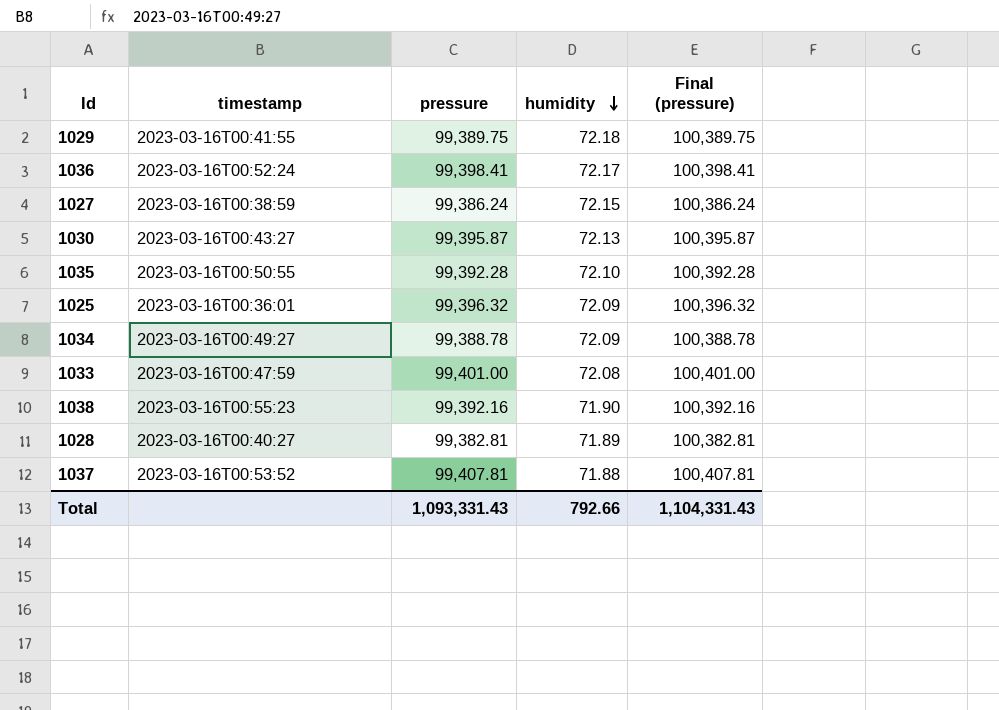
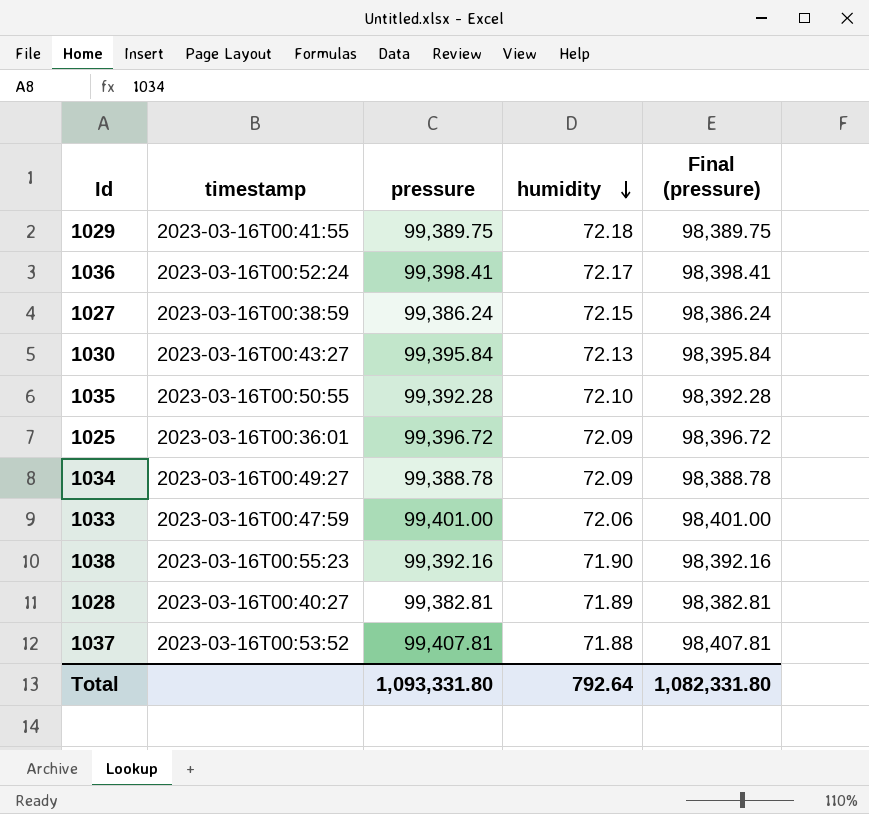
column Final (pressure) | formula: [pressure] + 1000 -> [pressure] - 1000
1030 | pressure: 99,395.87 -> 99,395.84
1025 | pressure: 99,396.32 -> 99,396.72
1033 | humidity: 72.08 -> 72.06
Total | pressure: 1,093,331.43 -> 1,093,331.80
Total | humidity: 792.66 -> 792.64
Total | Final (pressure): 1,104,331.43 -> 1,082,331.80

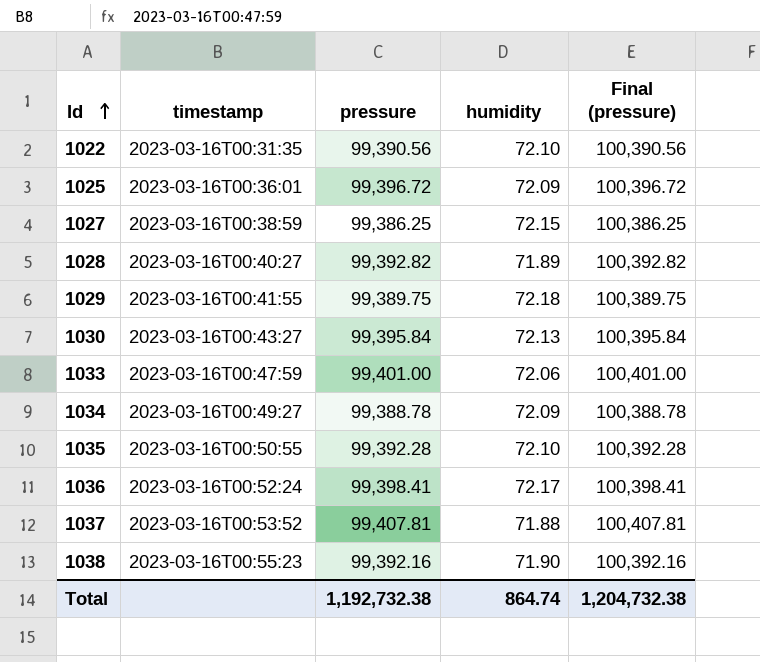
row order: humidity descending -> Id ascending
column Final (pressure) | formula: [pressure] - 1000 -> [pressure] + 1000
row 1022: none -> 2023-03-16T00:31:35 | 99,390.56 | 72.10 | 100,390.56
1027 | pressure: 99,386.24 -> 99,386.25
1028 | pressure: 99,382.81 -> 99,392.82
Total | pressure: 1,093,331.80 -> 1,192,732.38
Total | humidity: 792.64 -> 864.74
Total | Final (pressure): 1,082,331.80 -> 1,204,732.38

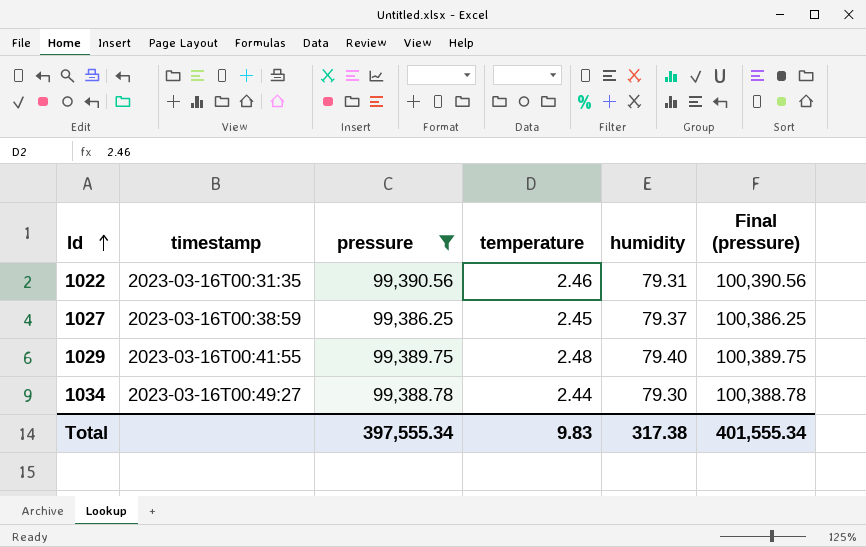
filter: none -> pressure <= 99,390.56
column temperature | position: none -> 4
1022 | humidity: 72.10 -> 79.31
1027 | humidity: 72.15 -> 79.37
1029 | humidity: 72.18 -> 79.40
1034 | humidity: 72.09 -> 79.30
Total | pressure: 1,192,732.38 -> 397,555.34
Total | humidity: 864.74 -> 317.38
Total | Final (pressure): 1,204,732.38 -> 401,555.34

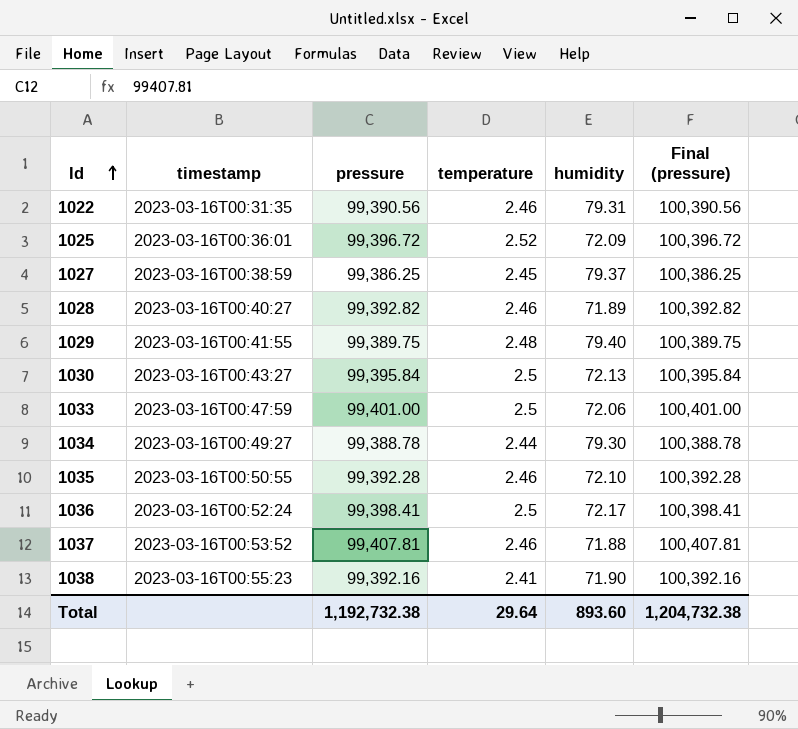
filter: pressure <= 99,390.56 -> none
Total | pressure: 397,555.34 -> 1,192,732.38
Total | temperature: 9.83 -> 29.64
Total | humidity: 317.38 -> 893.60
Total | Final (pressure): 401,555.34 -> 1,204,732.38

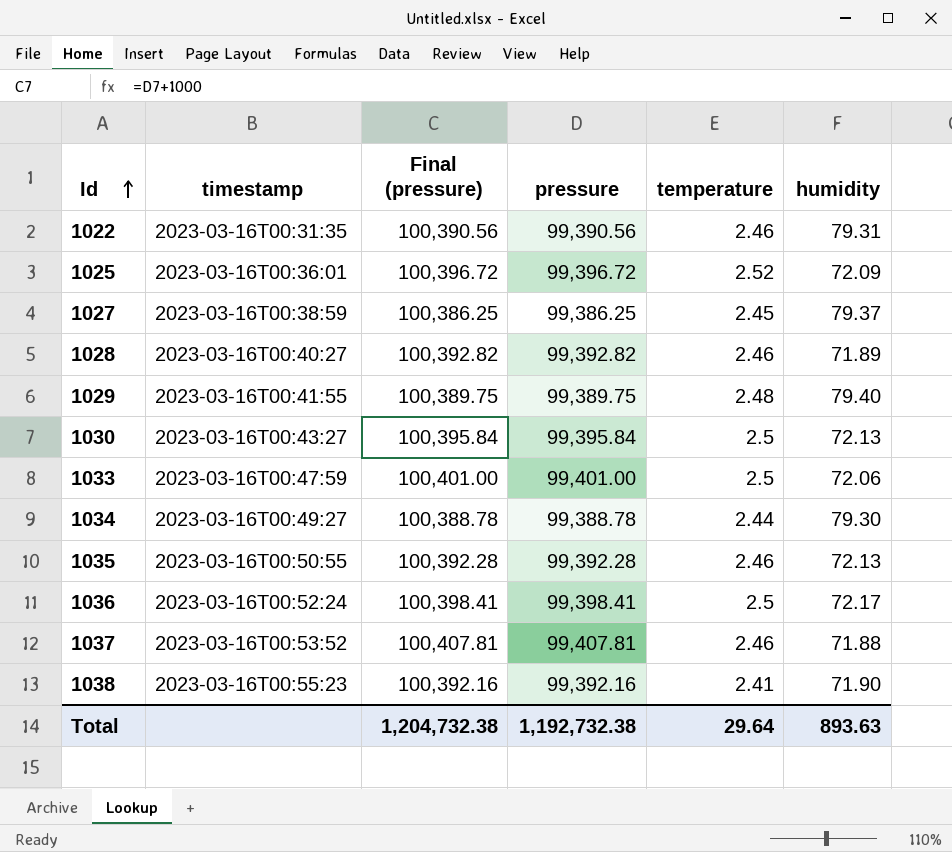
column Final (pressure) | position: 6 -> 3
1035 | humidity: 72.10 -> 72.13
Total | humidity: 893.60 -> 893.63

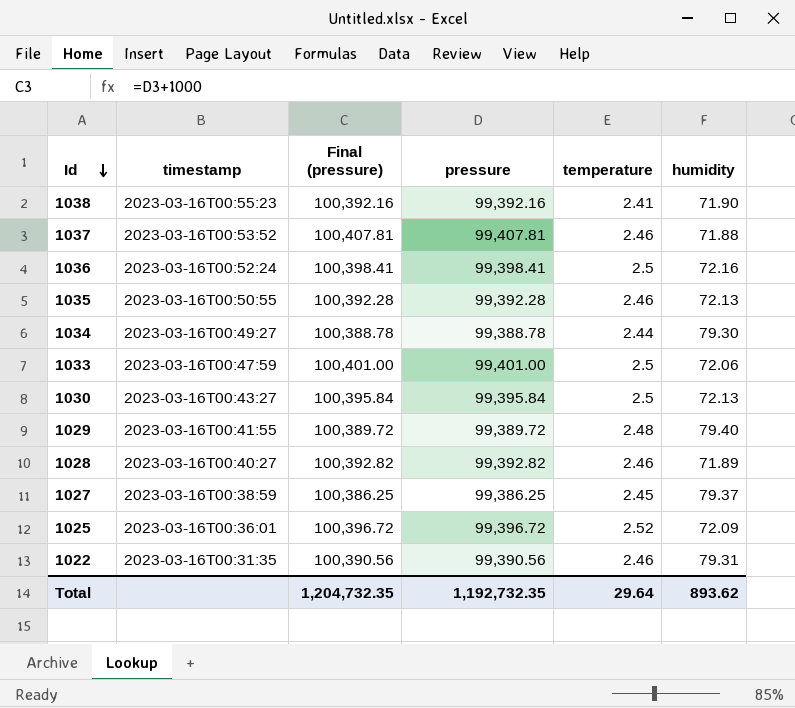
row order: Id ascending -> Id descending
1036 | humidity: 72.17 -> 72.16
1029 | Final (pressure): 100,389.75 -> 100,389.72
1029 | pressure: 99,389.75 -> 99,389.72
Total | Final (pressure): 1,204,732.38 -> 1,204,732.35
Total | pressure: 1,192,732.38 -> 1,192,732.35
Total | humidity: 893.63 -> 893.62

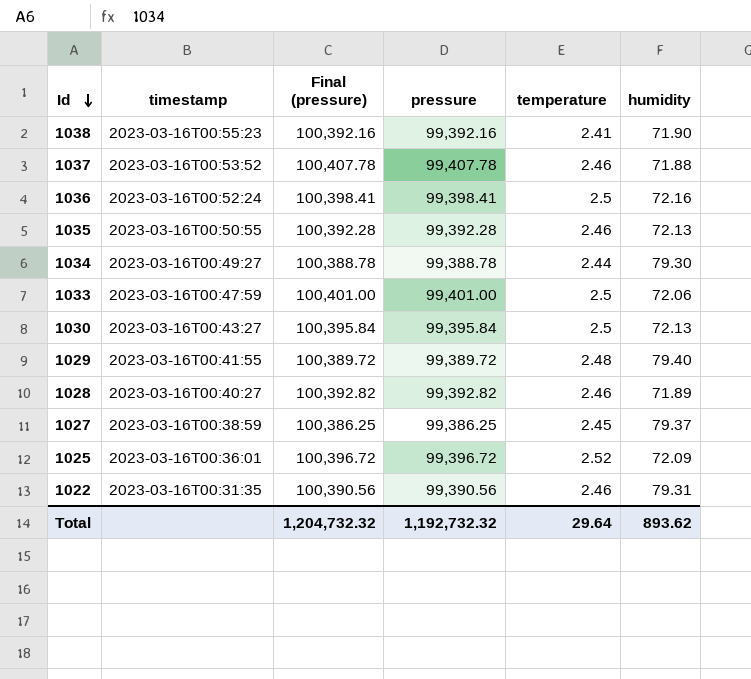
1037 | Final (pressure): 100,407.81 -> 100,407.78
1037 | pressure: 99,407.81 -> 99,407.78
Total | Final (pressure): 1,204,732.35 -> 1,204,732.32
Total | pressure: 1,192,732.35 -> 1,192,732.32

